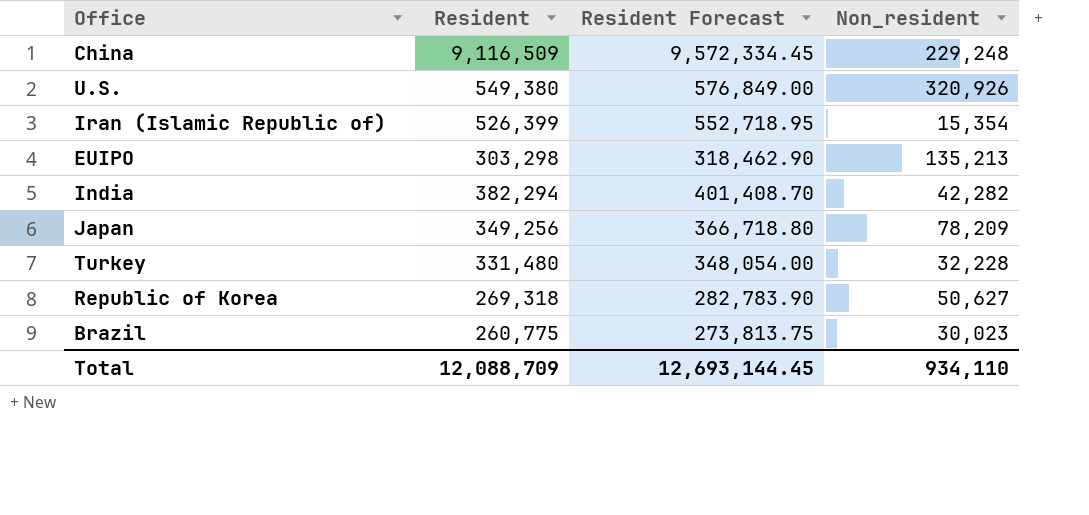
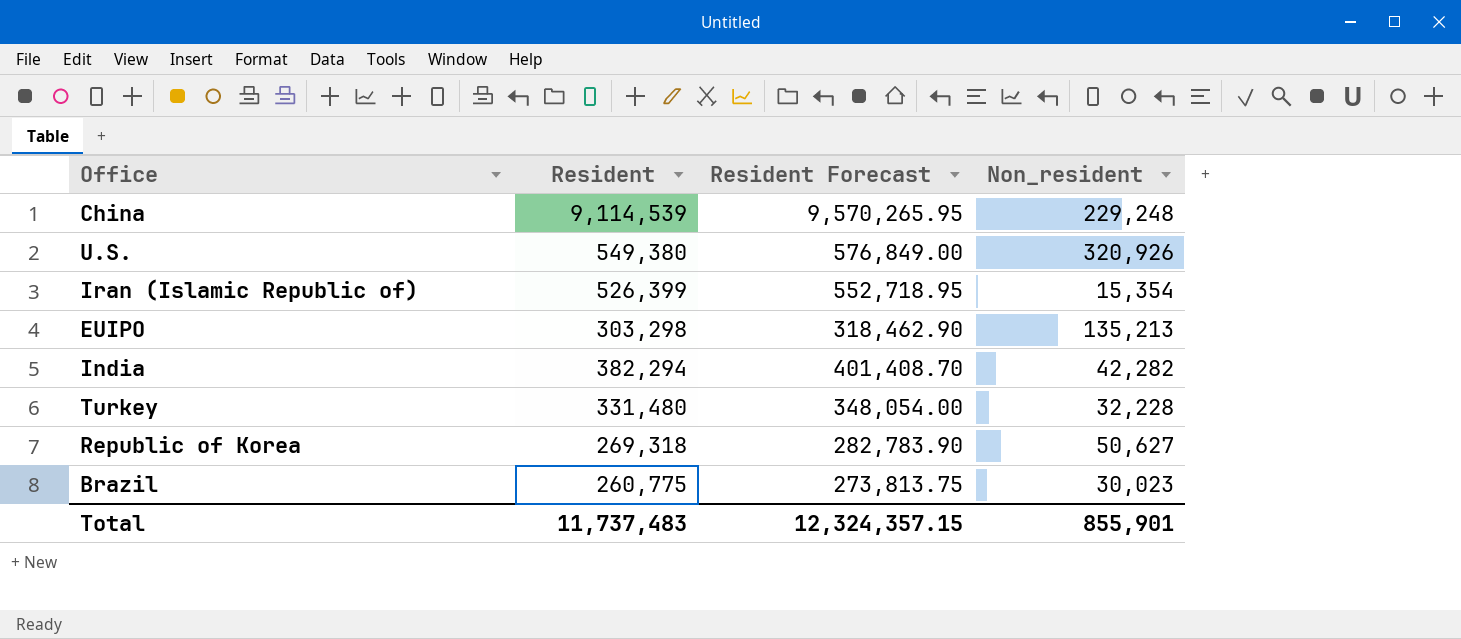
row Japan: 349,256 | 366,718.80 | 78,209 -> none
China | Resident: 9,116,509 -> 9,114,539
China | Resident Forecast: 9,572,334.45 -> 9,570,265.95
Total | Resident: 12,088,709 -> 11,737,483
Total | Resident Forecast: 12,693,144.45 -> 12,324,357.15
Total | Non_resident: 934,110 -> 855,901

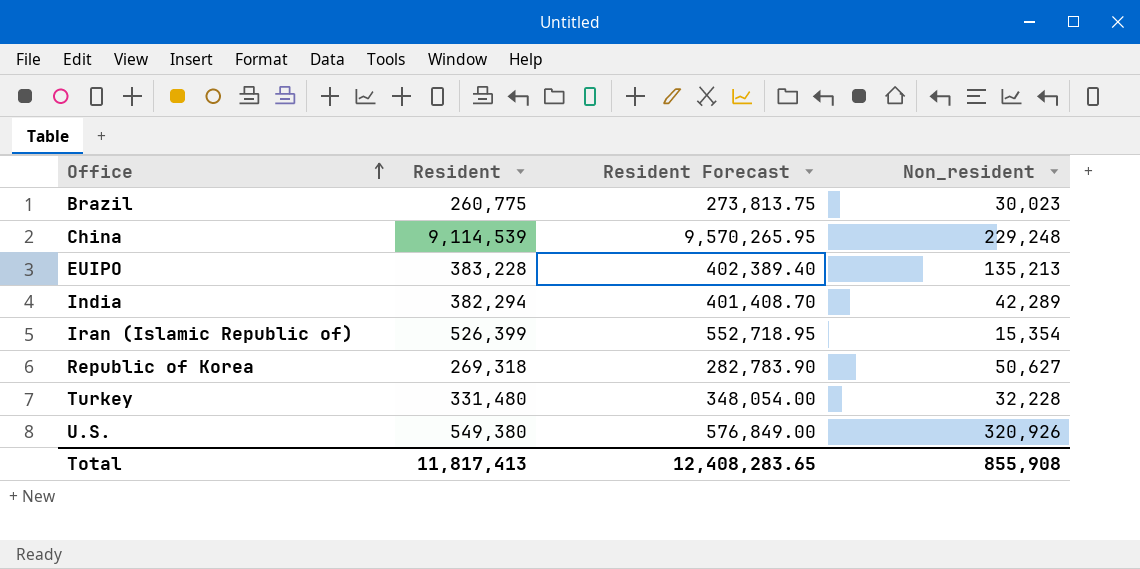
row order: none -> Office ascending
EUIPO | Resident: 303,298 -> 383,228
EUIPO | Resident Forecast: 318,462.90 -> 402,389.40
India | Non_resident: 42,282 -> 42,289
Total | Resident: 11,737,483 -> 11,817,413
Total | Resident Forecast: 12,324,357.15 -> 12,408,283.65
Total | Non_resident: 855,901 -> 855,908

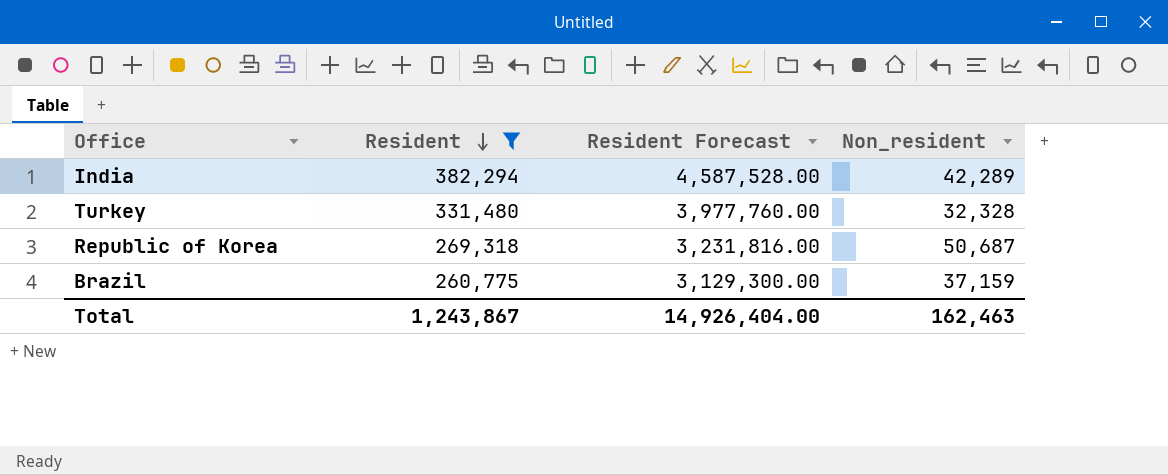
filter: none -> Resident <= 382,294
row order: Office ascending -> Resident descending
column Resident Forecast | formula: [Resident] * 1.05 -> [Resident] * 12
Turkey | Non_resident: 32,228 -> 32,328
Republic of Korea | Non_resident: 50,627 -> 50,687
Brazil | Non_resident: 30,023 -> 37,159
Total | Resident: 11,817,413 -> 1,243,867
Total | Resident Forecast: 12,408,283.65 -> 14,926,404.00
Total | Non_resident: 855,908 -> 162,463

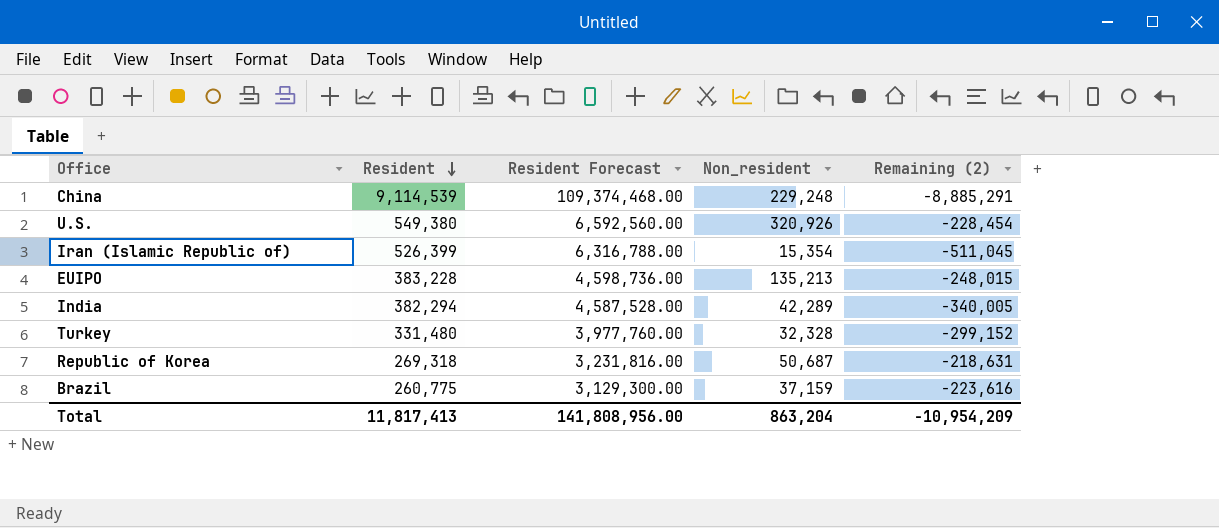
filter: Resident <= 382,294 -> none
column Remaining (2) | formula: none -> [Non_resident] - [Resident]
Total | Resident: 1,243,867 -> 11,817,413
Total | Resident Forecast: 14,926,404.00 -> 141,808,956.00
Total | Non_resident: 162,463 -> 863,204

